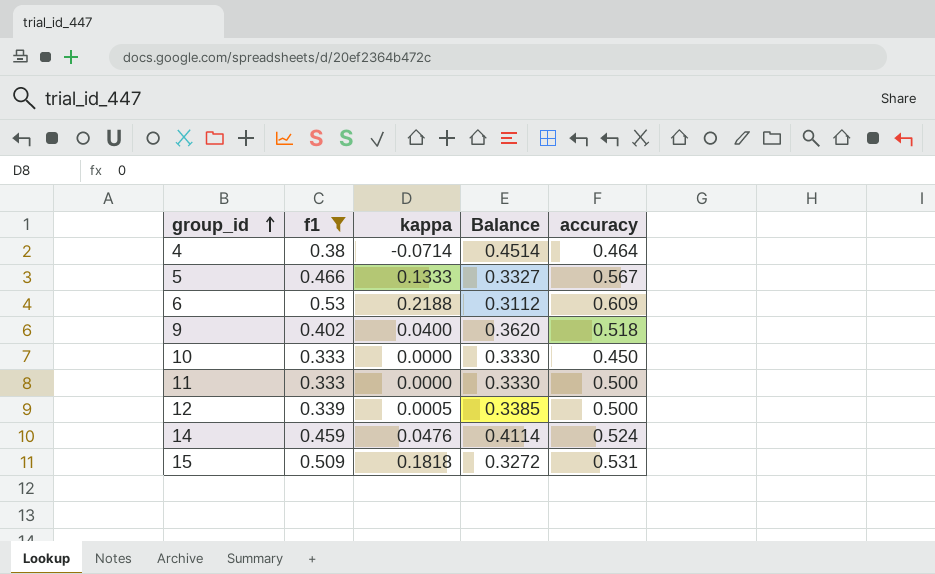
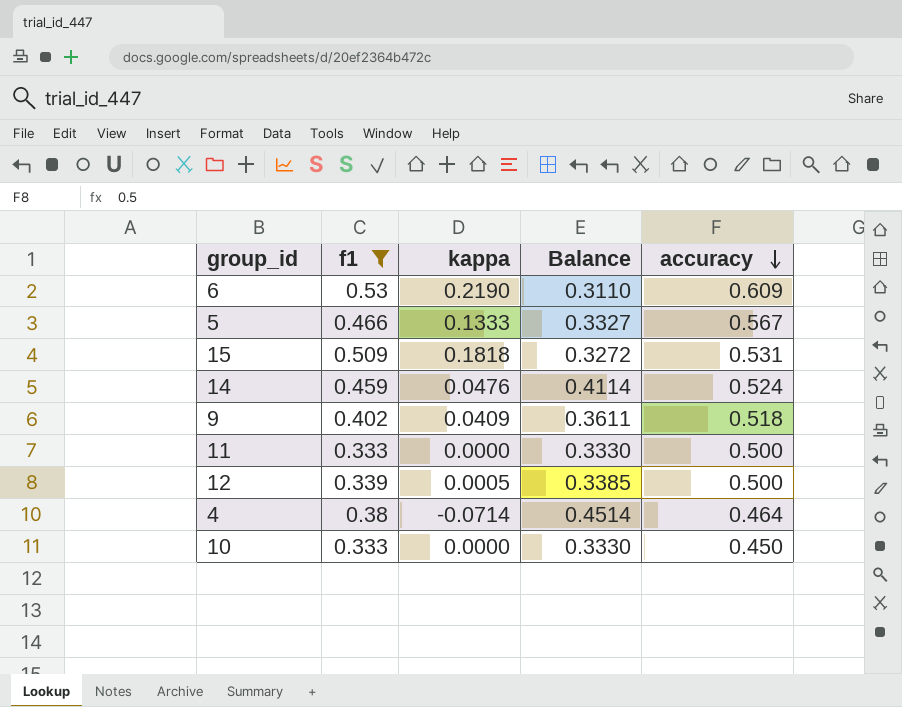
row order: group_id ascending -> accuracy descending
6 | kappa: 0.2188 -> 0.2190
6 | Balance: 0.3112 -> 0.3110
9 | kappa: 0.0400 -> 0.0409
9 | Balance: 0.3620 -> 0.3611

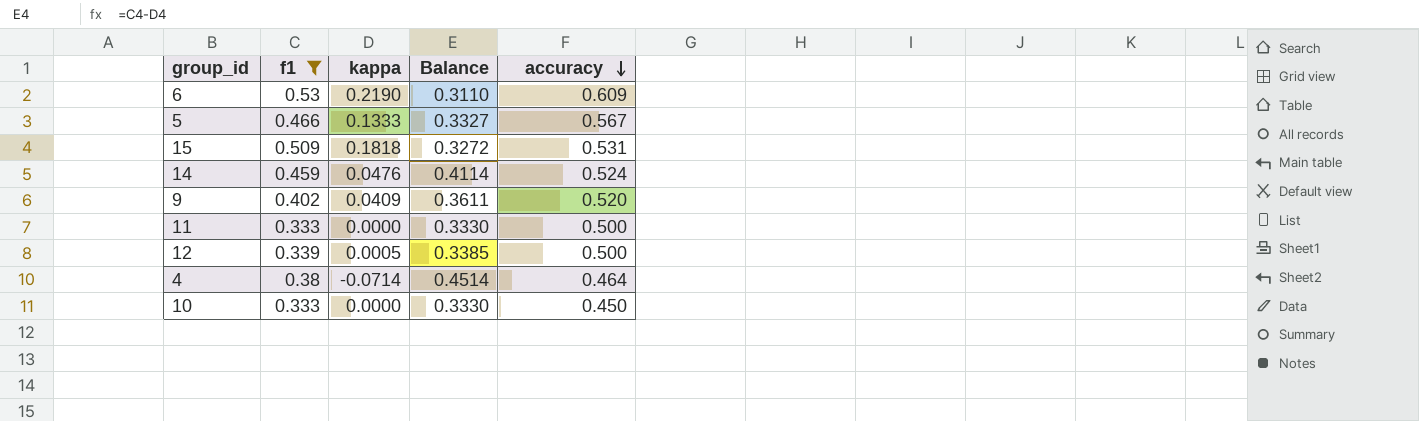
9 | accuracy: 0.518 -> 0.520

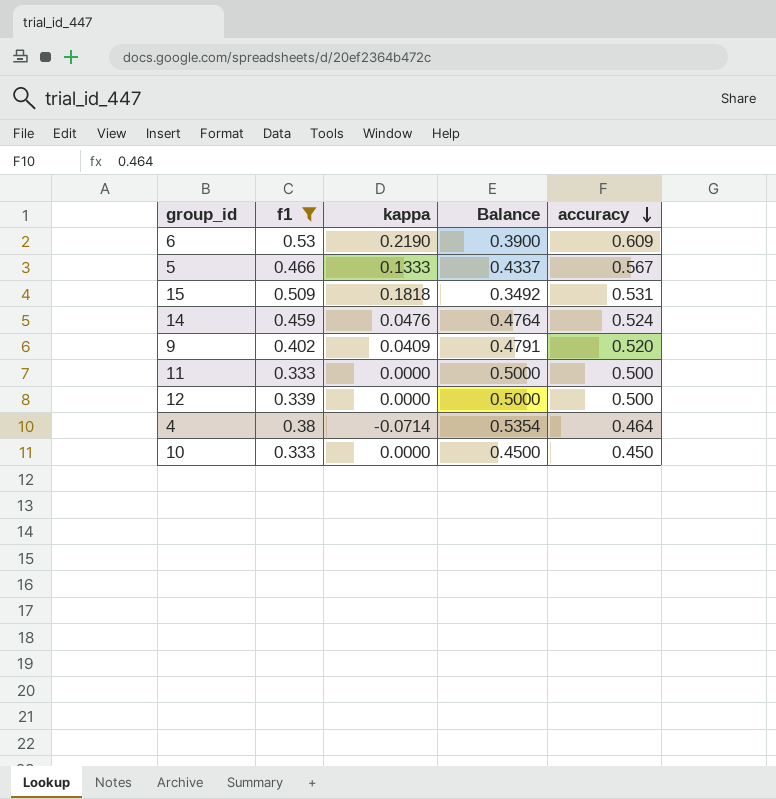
column Balance | formula: [f1] - [kappa] -> [accuracy] - [kappa]
12 | kappa: 0.0005 -> 0.0000

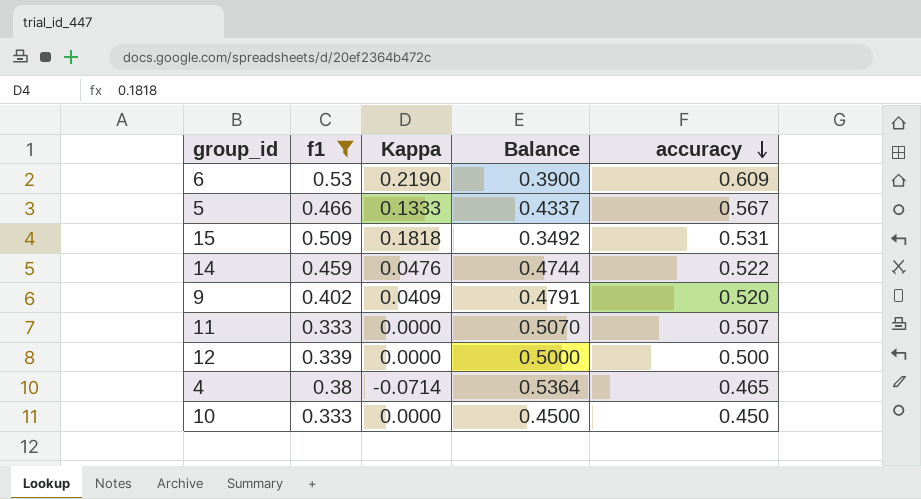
column name: kappa -> Kappa
14 | Balance: 0.4764 -> 0.4744
14 | accuracy: 0.524 -> 0.522
11 | Balance: 0.5000 -> 0.5070
11 | accuracy: 0.500 -> 0.507
4 | Balance: 0.5354 -> 0.5364
4 | accuracy: 0.464 -> 0.465

